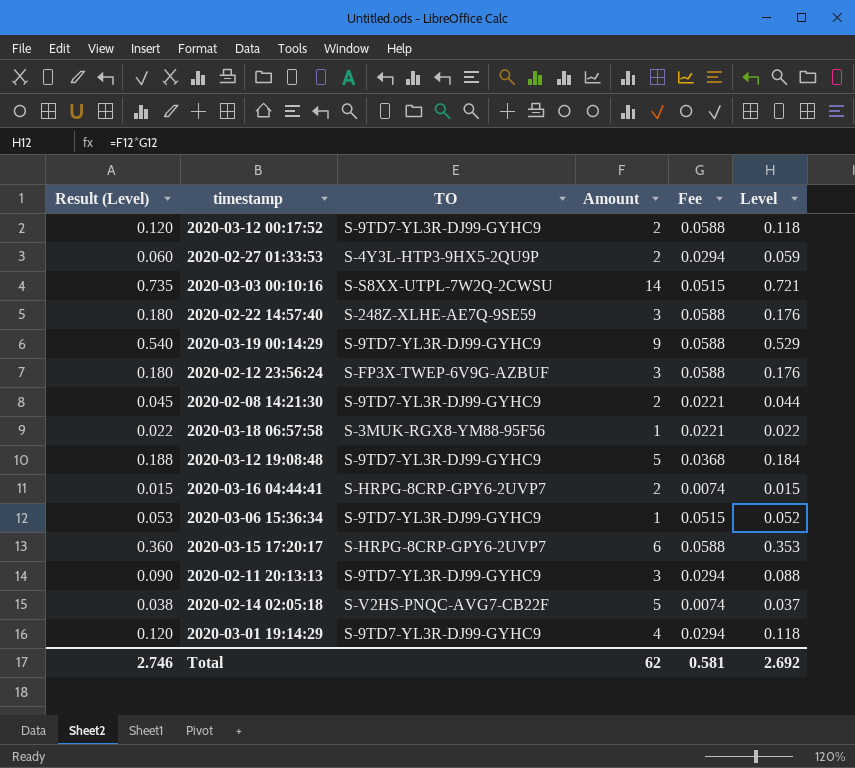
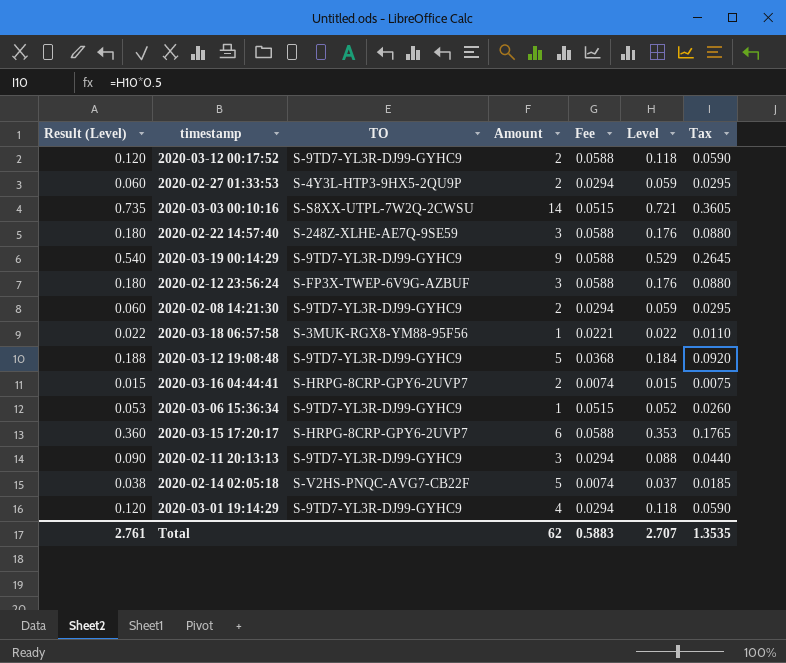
column Tax | formula: none -> [Level] * 0.5
2020-02-08 14:21:30 | Result (Level): 0.045 -> 0.060
2020-02-08 14:21:30 | Fee: 0.0221 -> 0.0294
2020-02-08 14:21:30 | Level: 0.044 -> 0.059
Total | Result (Level): 2.746 -> 2.761
Total | Fee: 0.581 -> 0.5883
Total | Level: 2.692 -> 2.707

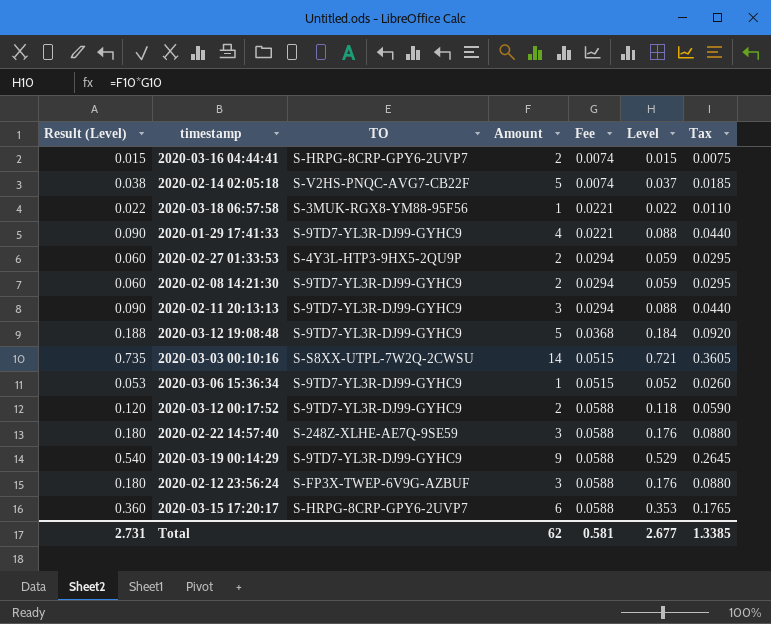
row order: none -> Fee ascending
row 2020-03-01 19:14:29: 0.120 | S-9TD7-YL3R-DJ99-GYHC9 | 4 | 0.0294 | 0.118 | 0.0590 -> none
row 2020-01-29 17:41:33: none -> 0.090 | S-9TD7-YL3R-DJ99-GYHC9 | 4 | 0.0221 | 0.088 | 0.0440
Total | Result (Level): 2.761 -> 2.731
Total | Fee: 0.5883 -> 0.581
Total | Level: 2.707 -> 2.677
Total | Tax: 1.3535 -> 1.3385

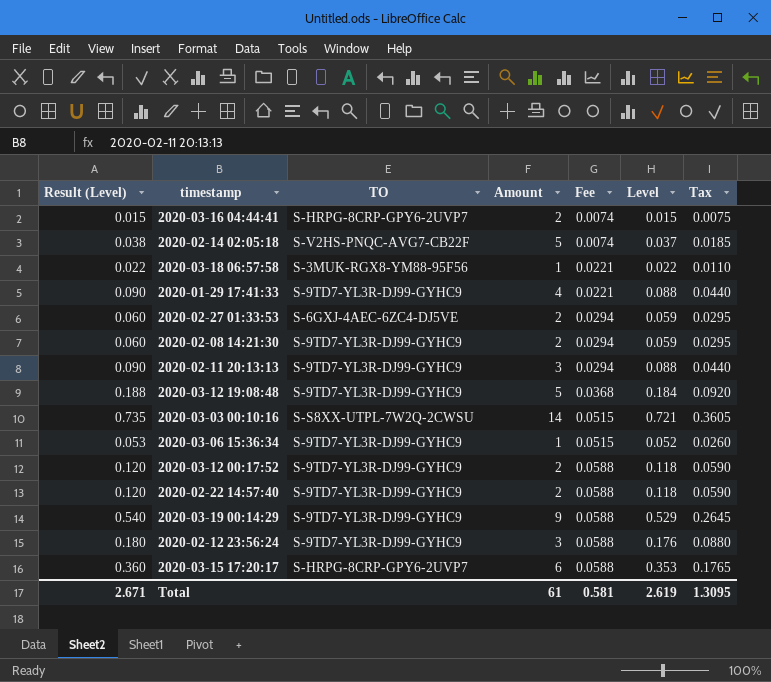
2020-02-27 01:33:53 | TO: S-4Y3L-HTP3-9HX5-2QU9P -> S-6GXJ-4AEC-6ZC4-DJ5VE
2020-02-22 14:57:40 | Result (Level): 0.180 -> 0.120
2020-02-22 14:57:40 | TO: S-248Z-XLHE-AE7Q-9SE59 -> S-9TD7-YL3R-DJ99-GYHC9
2020-02-22 14:57:40 | Amount: 3 -> 2
2020-02-22 14:57:40 | Level: 0.176 -> 0.118
2020-02-22 14:57:40 | Tax: 0.0880 -> 0.0590
2020-02-12 23:56:24 | TO: S-FP3X-TWEP-6V9G-AZBUF -> S-9TD7-YL3R-DJ99-GYHC9
Total | Result (Level): 2.731 -> 2.671
Total | Amount: 62 -> 61
Total | Level: 2.677 -> 2.619
Total | Tax: 1.3385 -> 1.3095

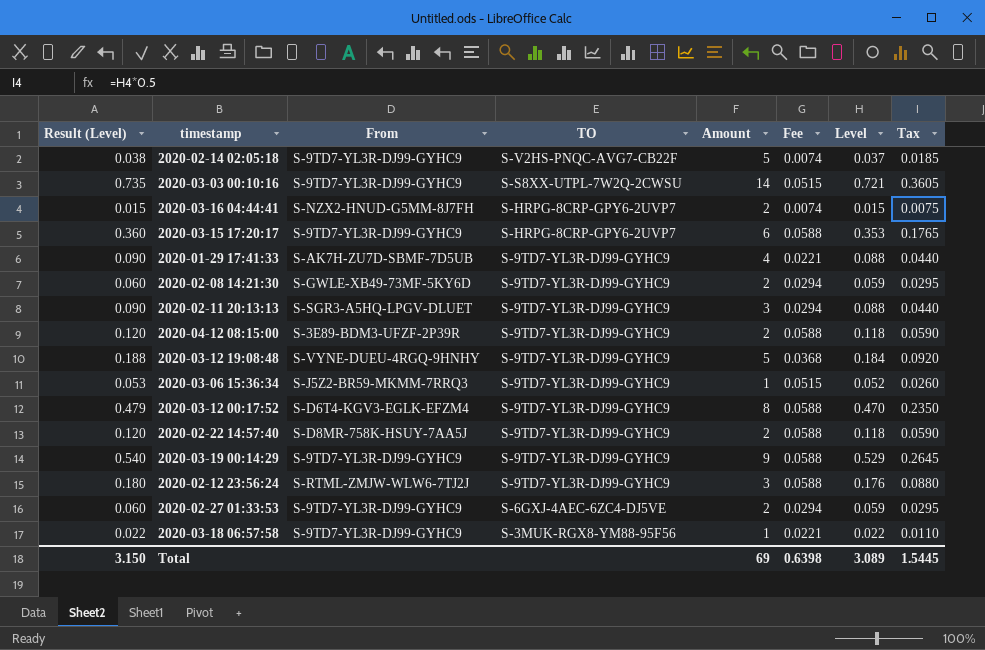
row order: Fee ascending -> TO descending
column From | position: none -> 3
row 2020-04-12 08:15:00: none -> 0.120 | S-3E89-BDM3-UFZF-2P39R | S-9TD7-YL3R-DJ99-GYHC9 | 2 | 0.0588 | 0.118 | 0.0590
2020-03-12 00:17:52 | Result (Level): 0.120 -> 0.479
2020-03-12 00:17:52 | Amount: 2 -> 8
2020-03-12 00:17:52 | Level: 0.118 -> 0.470
2020-03-12 00:17:52 | Tax: 0.0590 -> 0.2350
Total | Result (Level): 2.671 -> 3.150
Total | Amount: 61 -> 69
Total | Fee: 0.581 -> 0.6398
Total | Level: 2.619 -> 3.089
Total | Tax: 1.3095 -> 1.5445

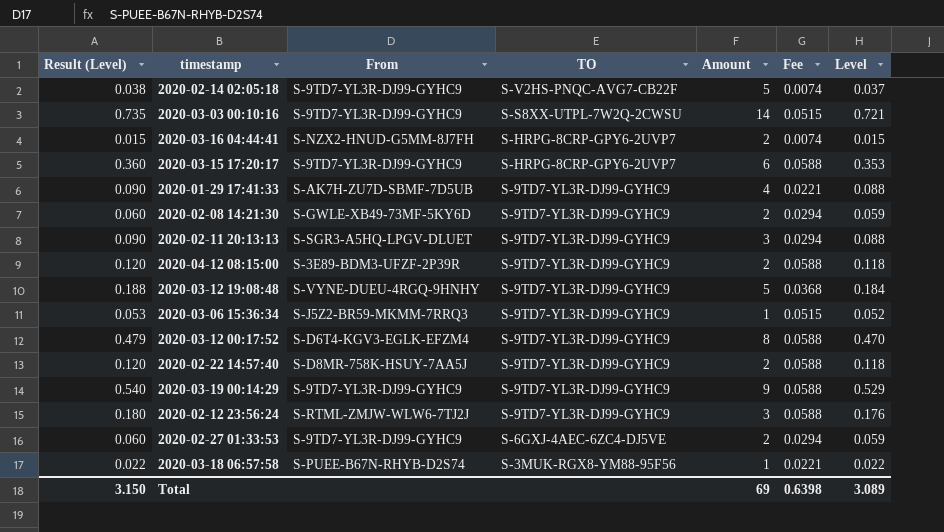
column Tax | formula: [Level] * 0.5 -> none
2020-03-18 06:57:58 | From: S-9TD7-YL3R-DJ99-GYHC9 -> S-PUEE-B67N-RHYB-D2S74

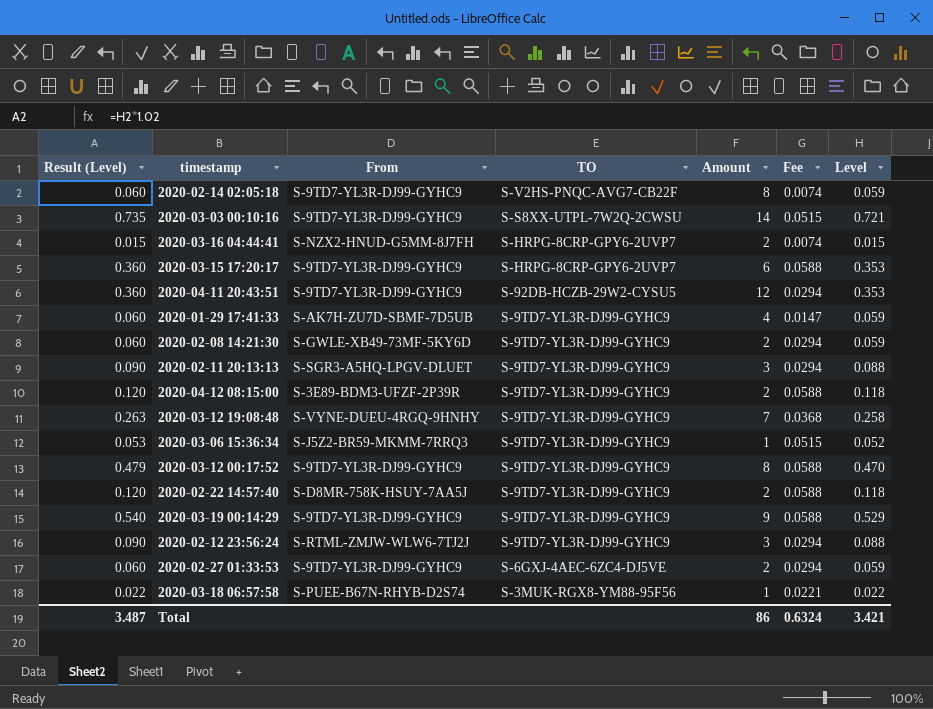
2020-02-14 02:05:18 | Result (Level): 0.038 -> 0.060
2020-02-14 02:05:18 | Amount: 5 -> 8
2020-02-14 02:05:18 | Level: 0.037 -> 0.059
row 2020-04-11 20:43:51: none -> 0.360 | S-9TD7-YL3R-DJ99-GYHC9 | S-92DB-HCZB-29W2-CYSU5 | 12 | 0.0294 | 0.353
2020-01-29 17:41:33 | Result (Level): 0.090 -> 0.060
2020-01-29 17:41:33 | Fee: 0.0221 -> 0.0147
2020-01-29 17:41:33 | Level: 0.088 -> 0.059
2020-03-12 19:08:48 | Result (Level): 0.188 -> 0.263
2020-03-12 19:08:48 | Amount: 5 -> 7
2020-03-12 19:08:48 | Level: 0.184 -> 0.258
2020-03-12 00:17:52 | From: S-D6T4-KGV3-EGLK-EFZM4 -> S-9TD7-YL3R-DJ99-GYHC9
2020-02-12 23:56:24 | Result (Level): 0.180 -> 0.090
2020-02-12 23:56:24 | Fee: 0.0588 -> 0.0294
2020-02-12 23:56:24 | Level: 0.176 -> 0.088
Total | Result (Level): 3.150 -> 3.487
Total | Amount: 69 -> 86
Total | Fee: 0.6398 -> 0.6324
Total | Level: 3.089 -> 3.421

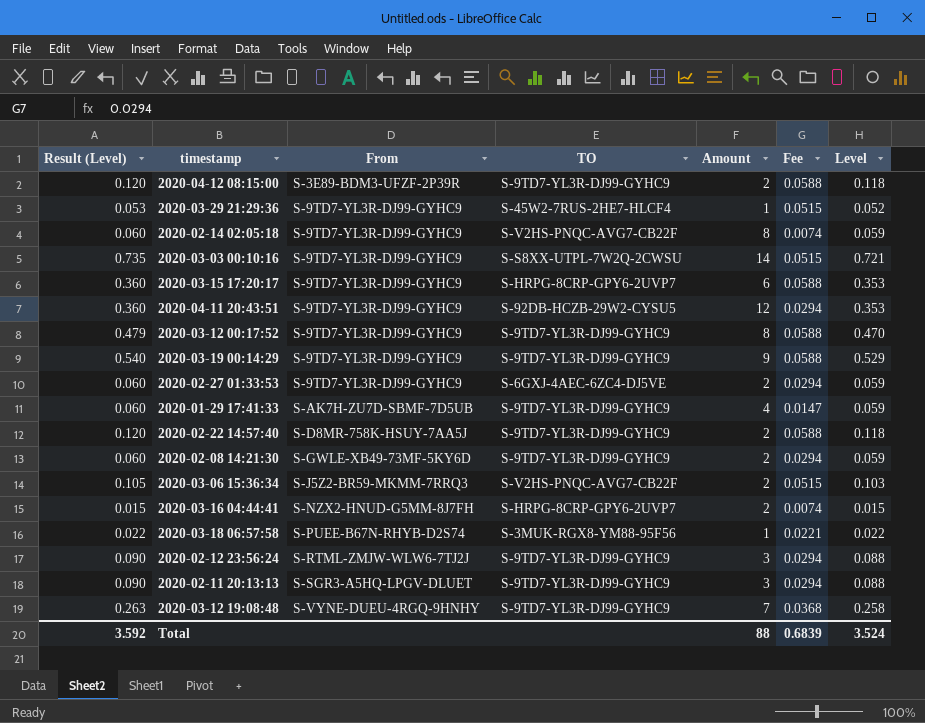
row order: TO descending -> From ascending
row 2020-03-29 21:29:36: none -> 0.053 | S-9TD7-YL3R-DJ99-GYHC9 | S-45W2-7RUS-2HE7-HLCF4 | 1 | 0.0515 | 0.052
2020-03-06 15:36:34 | Result (Level): 0.053 -> 0.105
2020-03-06 15:36:34 | TO: S-9TD7-YL3R-DJ99-GYHC9 -> S-V2HS-PNQC-AVG7-CB22F
2020-03-06 15:36:34 | Amount: 1 -> 2
2020-03-06 15:36:34 | Level: 0.052 -> 0.103
Total | Result (Level): 3.487 -> 3.592
Total | Amount: 86 -> 88
Total | Fee: 0.6324 -> 0.6839
Total | Level: 3.421 -> 3.524

